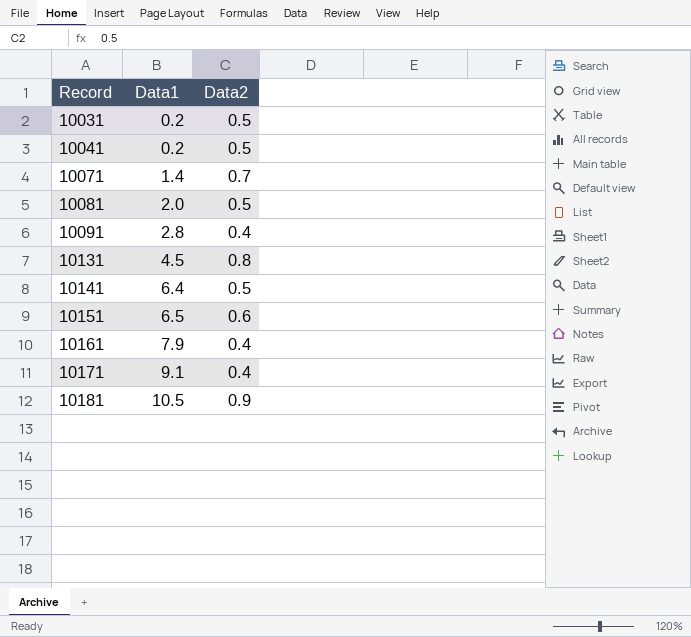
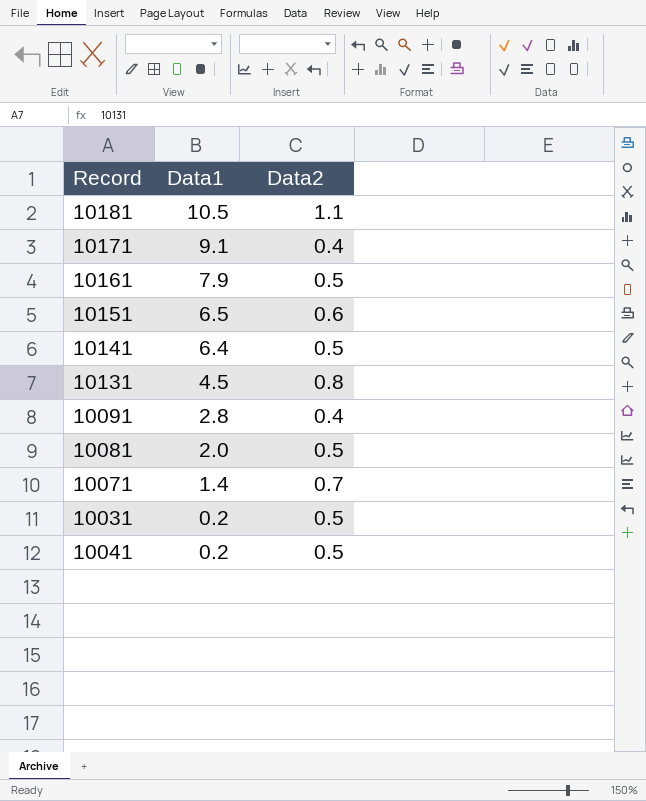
row order: Record ascending -> Data1 descending
10181 | Data2: 0.9 -> 1.1
10161 | Data2: 0.4 -> 0.5

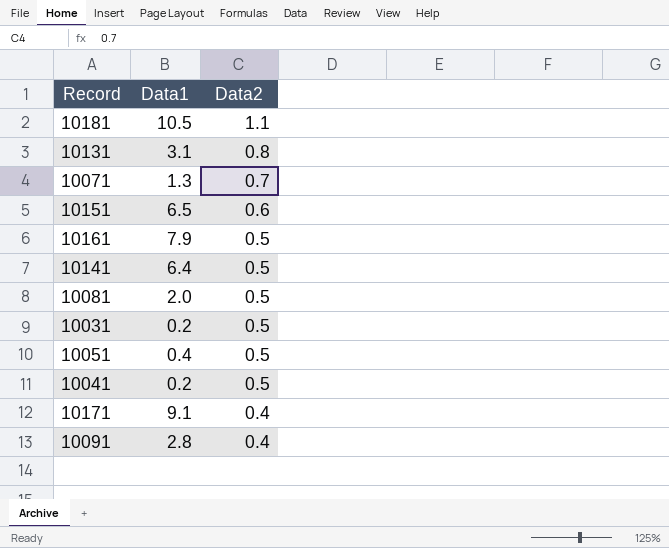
row order: Data1 descending -> Data2 descending
10131 | Data1: 4.5 -> 3.1
10071 | Data1: 1.4 -> 1.3
row 10051: none -> 0.4 | 0.5

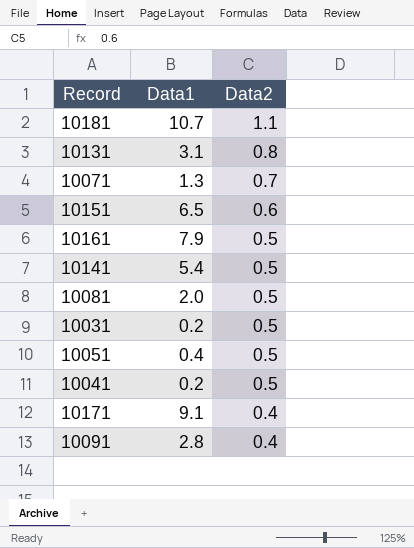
10181 | Data1: 10.5 -> 10.7
10141 | Data1: 6.4 -> 5.4

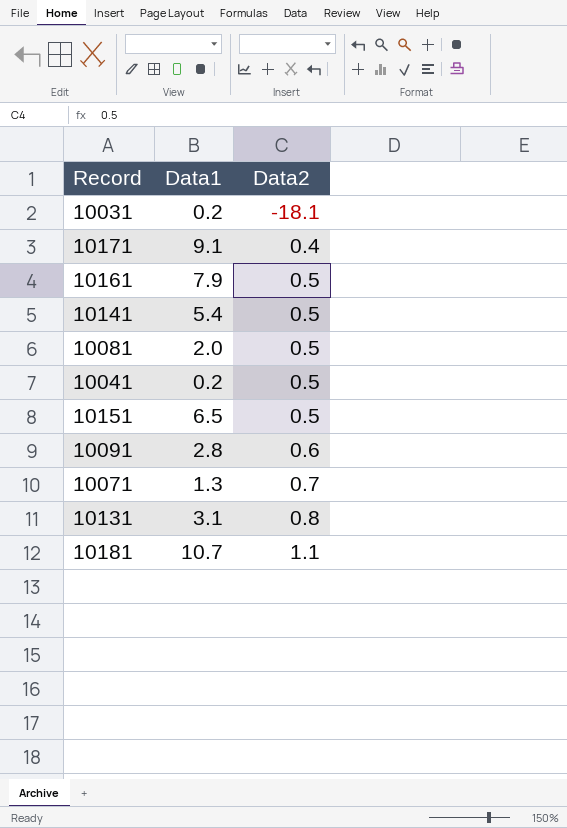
row order: Data2 descending -> Data2 ascending
row 10051: 0.4 | 0.5 -> none
10031 | Data2: 0.5 -> -18.1
10151 | Data2: 0.6 -> 0.5
10091 | Data2: 0.4 -> 0.6

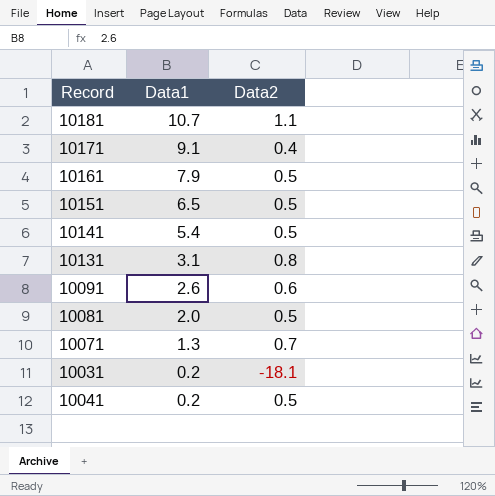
row order: Data2 ascending -> Data1 descending
10091 | Data1: 2.8 -> 2.6

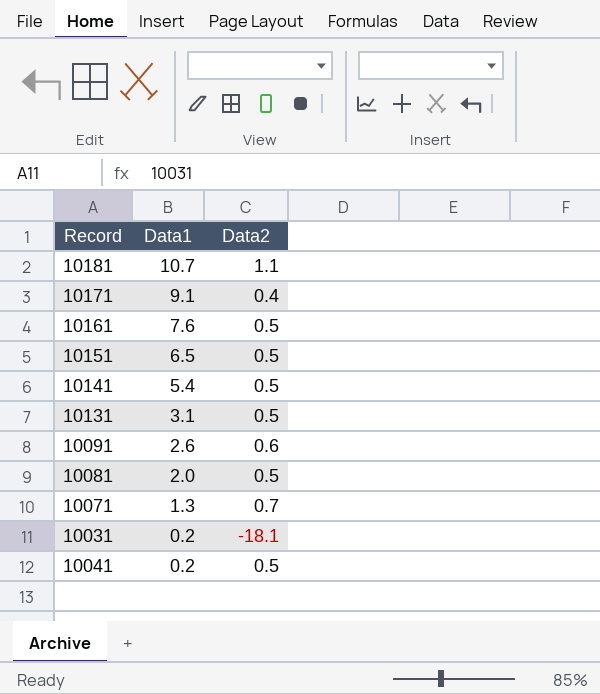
10161 | Data1: 7.9 -> 7.6
10131 | Data2: 0.8 -> 0.5

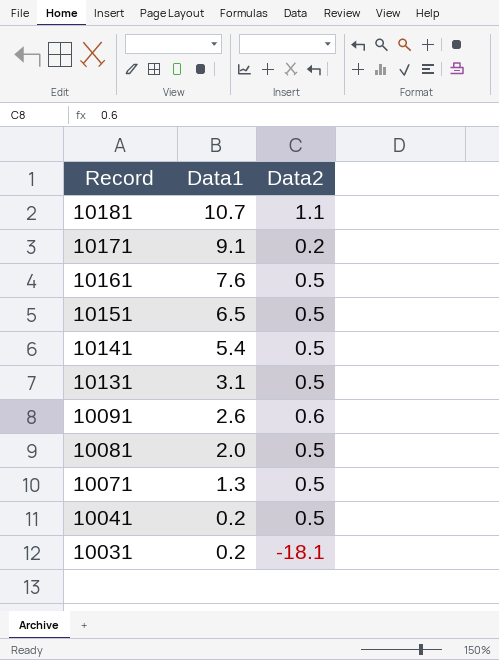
row order: Data1 descending -> Record descending
10171 | Data2: 0.4 -> 0.2
10071 | Data2: 0.7 -> 0.5

